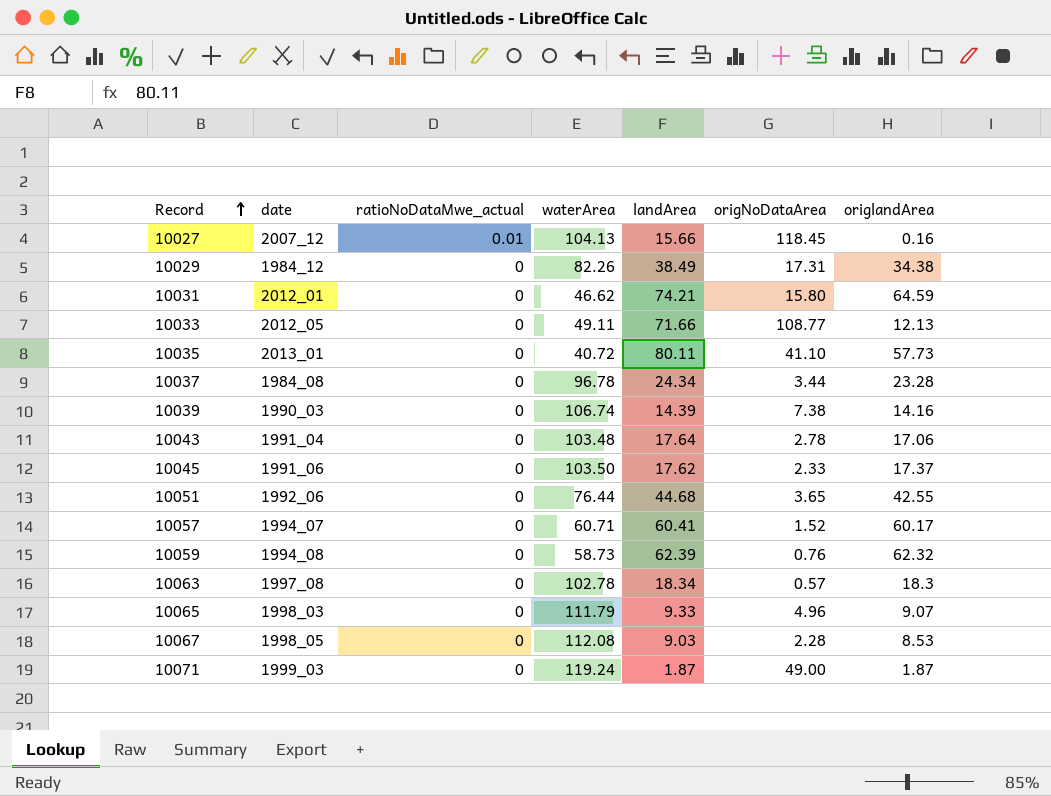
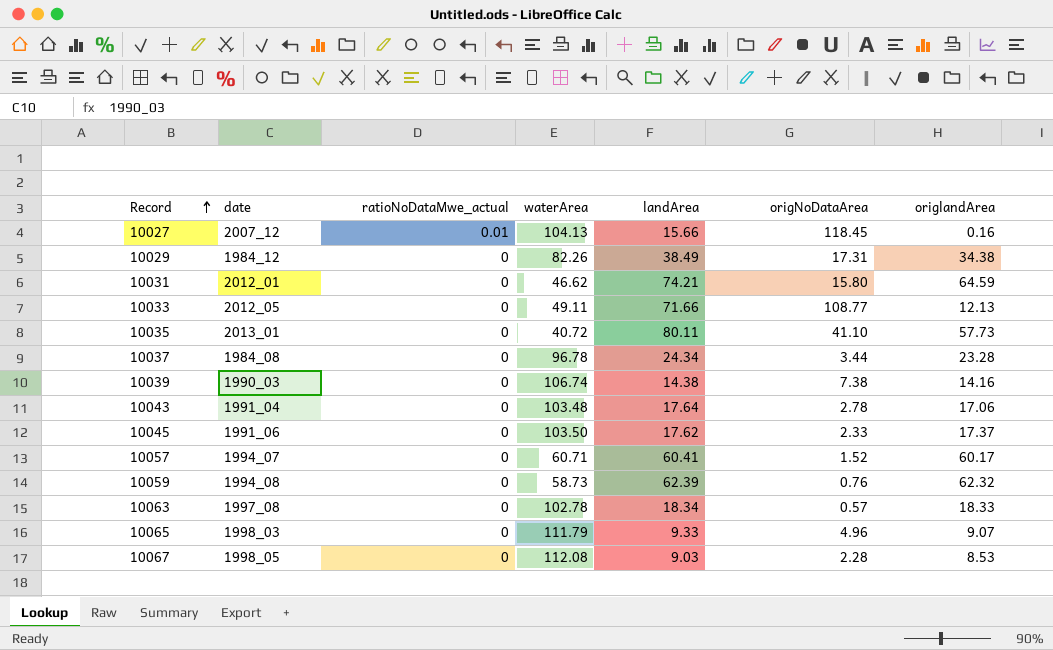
row 10051: 1992_06 | 0 | 76.44 | 44.68 | 3.65 | 42.55 -> none
row 10071: 1999_03 | 0 | 119.24 | 1.87 | 49.00 | 1.87 -> none
10039 | landArea: 14.39 -> 14.38
10063 | origlandArea: 18.3 -> 18.33

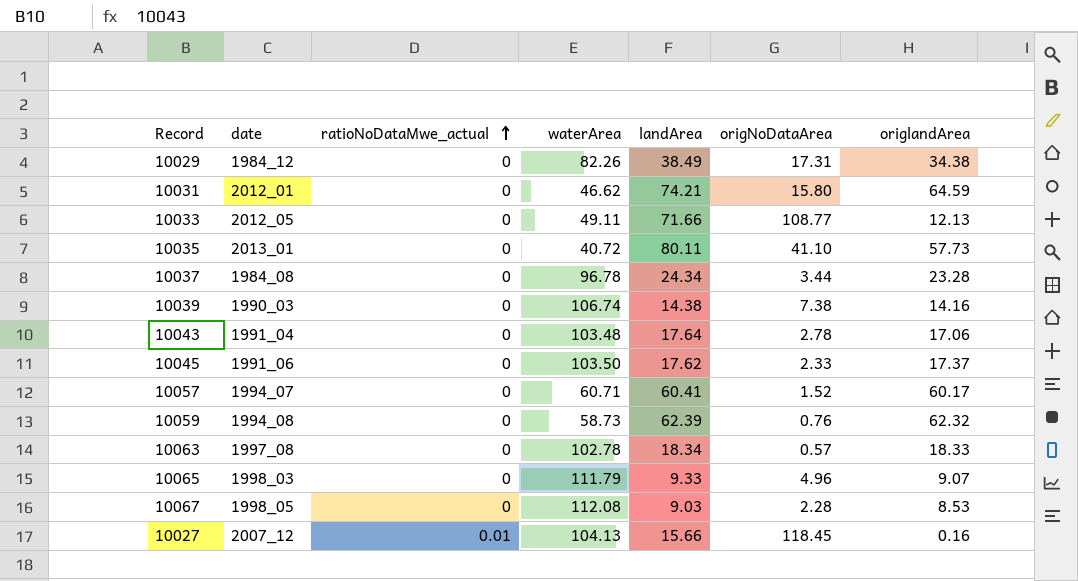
row order: Record ascending -> ratioNoDataMwe_actual ascending

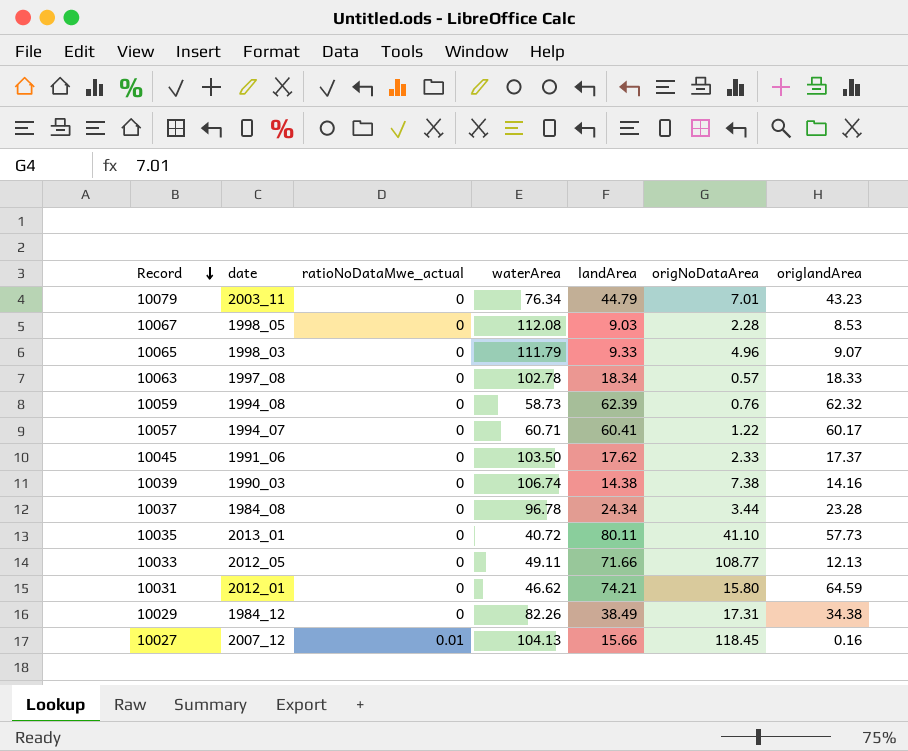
row order: ratioNoDataMwe_actual ascending -> Record descending
row 10043: 1991_04 | 0 | 103.48 | 17.64 | 2.78 | 17.06 -> none
row 10079: none -> 2003_11 | 0 | 76.34 | 44.79 | 7.01 | 43.23
10057 | origNoDataArea: 1.52 -> 1.22

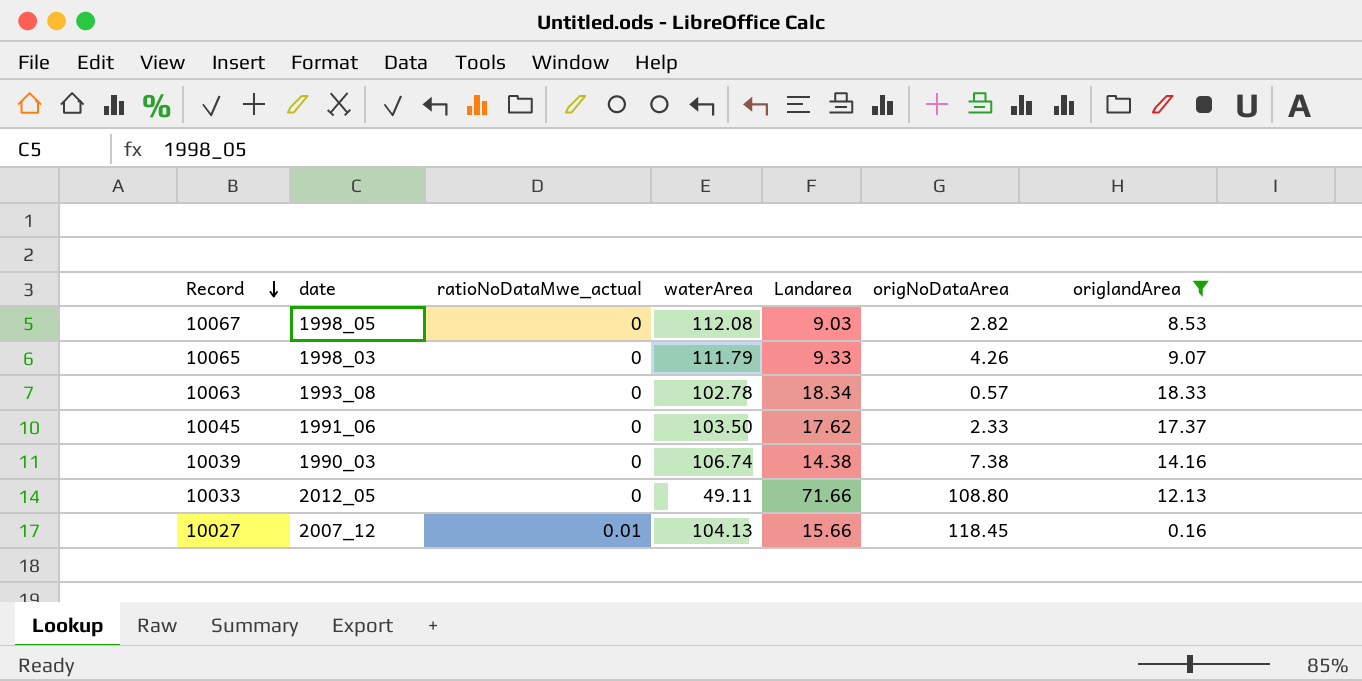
filter: none -> origlandArea <= 18.33
column name: landArea -> Landarea
10067 | origNoDataArea: 2.28 -> 2.82
10065 | origNoDataArea: 4.96 -> 4.26
10063 | date: 1997_08 -> 1993_08
10033 | origNoDataArea: 108.77 -> 108.80

